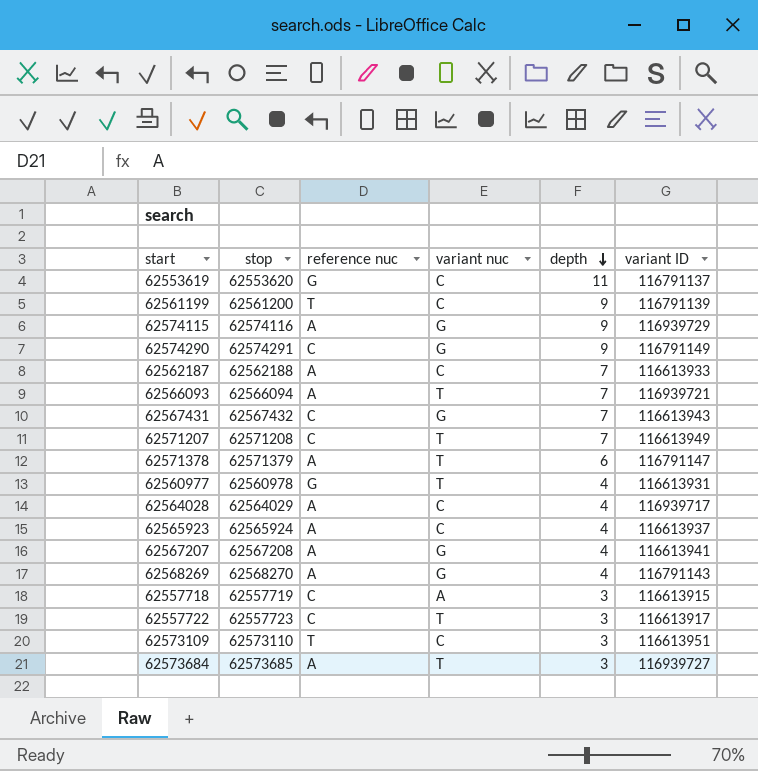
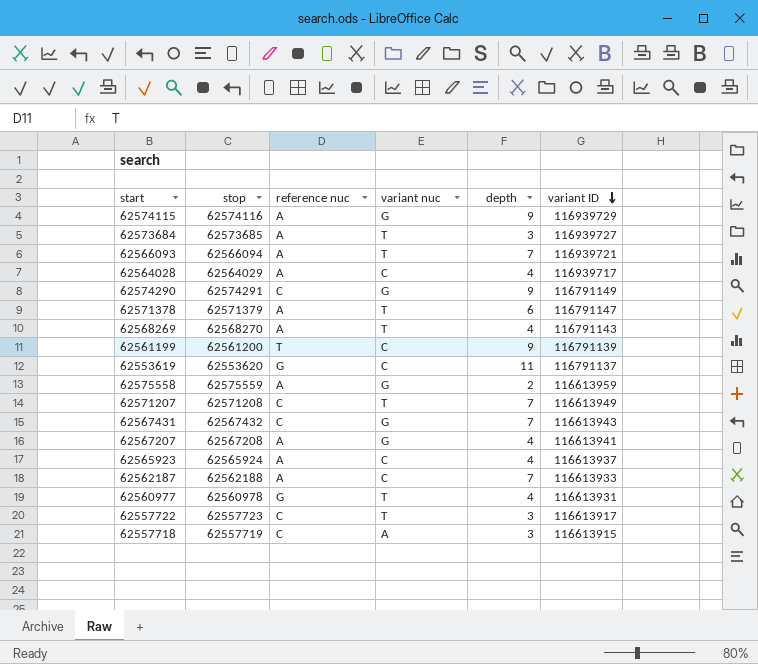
row order: depth descending -> variant ID descending
row 62573109: 62573110 | T | C | 3 | 116613951 -> none
62568269 | variant nuc: G -> T
row 62575558: none -> 62575559 | A | G | 2 | 116613959

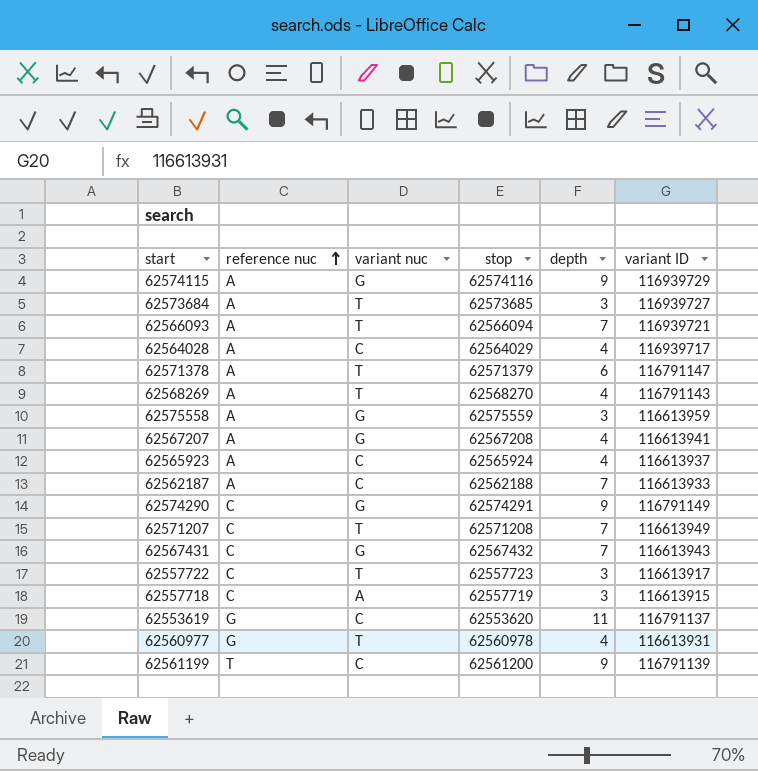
row order: variant ID descending -> reference nuc ascending
column stop | position: 2 -> 4
62575558 | depth: 2 -> 3

